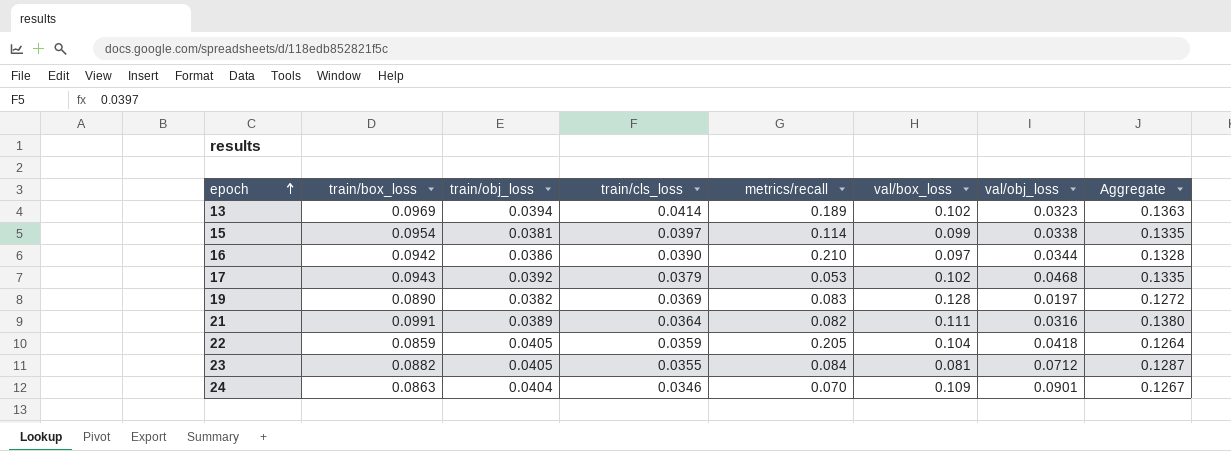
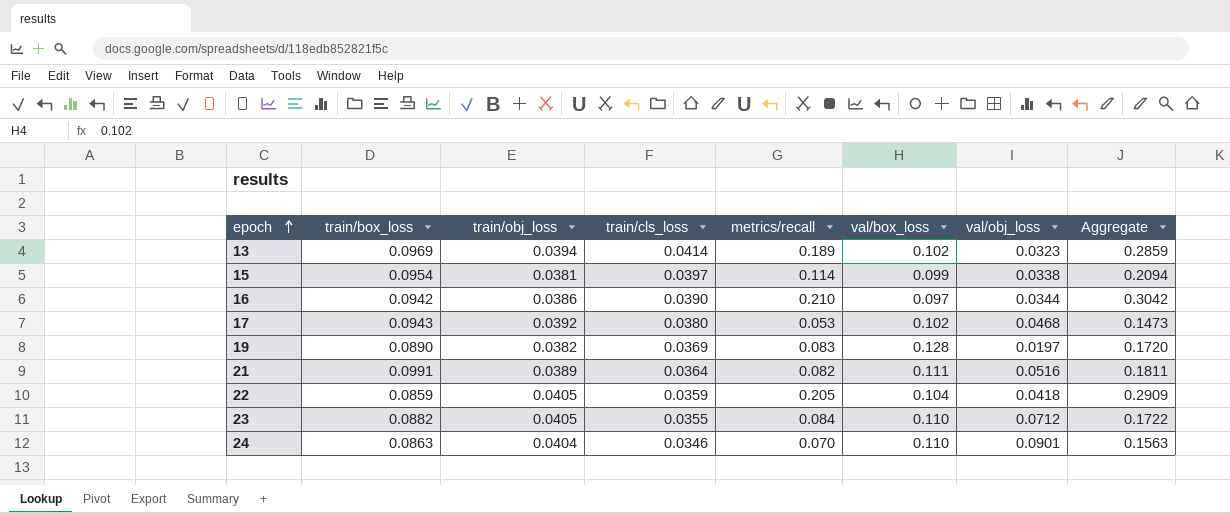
column Aggregate | formula: [train/box_loss] + [train/obj_loss] -> [train/box_loss] + [metrics/recall]
17 | train/cls_loss: 0.0379 -> 0.0380
21 | val/obj_loss: 0.0316 -> 0.0516
23 | val/box_loss: 0.081 -> 0.110
24 | val/box_loss: 0.109 -> 0.110

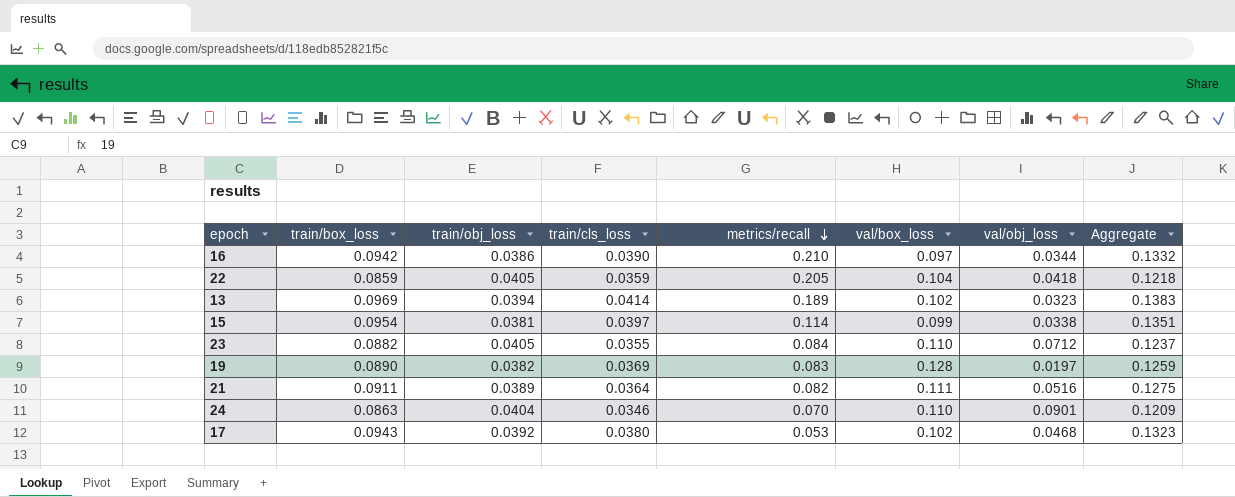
row order: epoch ascending -> metrics/recall descending
column Aggregate | formula: [train/box_loss] + [metrics/recall] -> [train/box_loss] + [train/cls_loss]
21 | train/box_loss: 0.0991 -> 0.0911

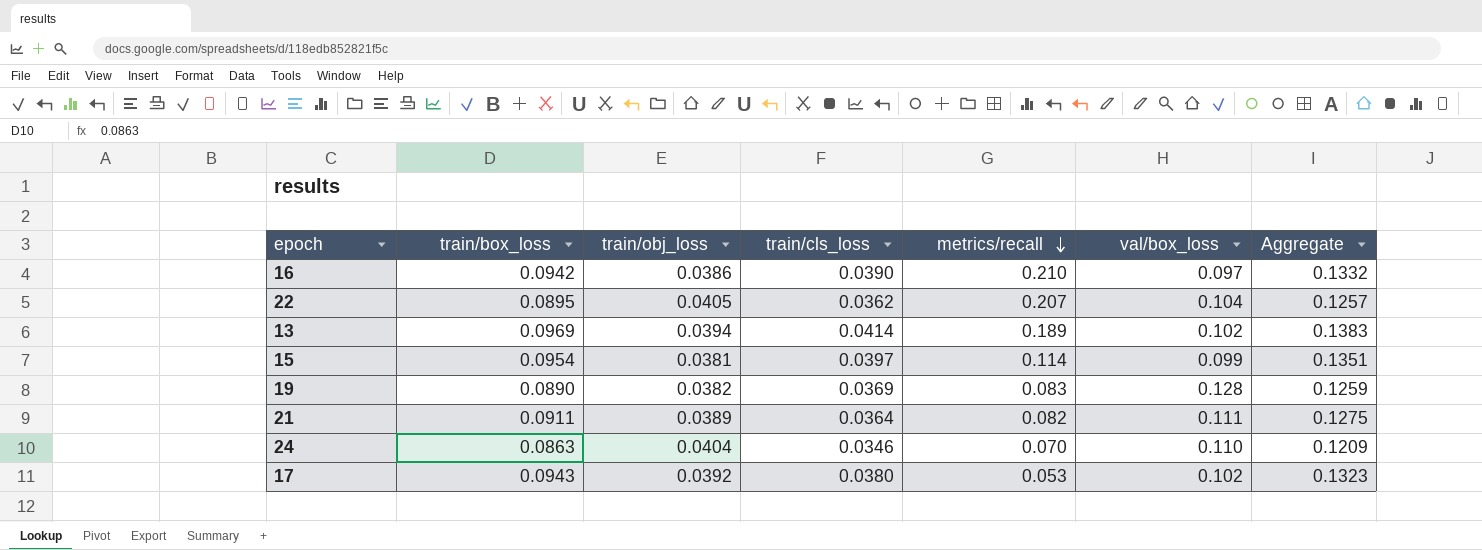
column val/obj_loss | position: 7 -> none
row 23: 0.0882 | 0.0405 | 0.0355 | 0.084 | 0.110 | 0.0712 | 0.1237 -> none
22 | train/box_loss: 0.0859 -> 0.0895
22 | train/cls_loss: 0.0359 -> 0.0362
22 | metrics/recall: 0.205 -> 0.207
22 | Aggregate: 0.1218 -> 0.1257

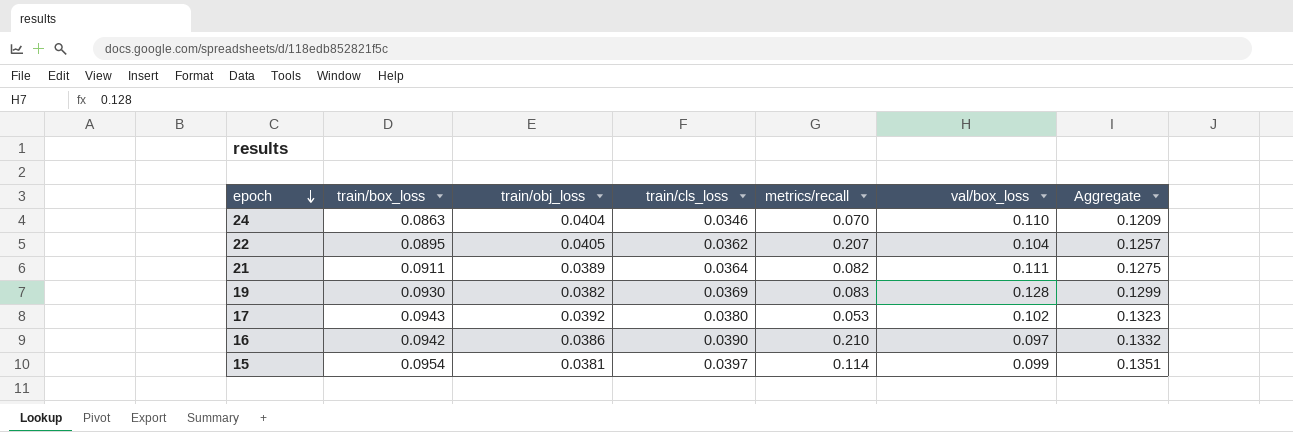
row order: metrics/recall descending -> epoch descending
row 13: 0.0969 | 0.0394 | 0.0414 | 0.189 | 0.102 | 0.1383 -> none
19 | train/box_loss: 0.0890 -> 0.0930
19 | Aggregate: 0.1259 -> 0.1299

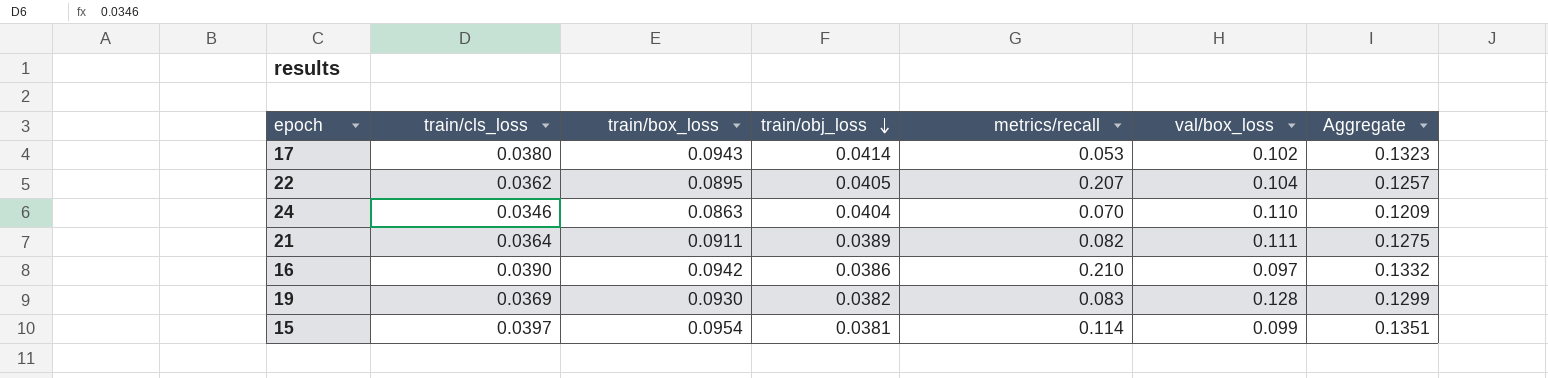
row order: epoch descending -> train/obj_loss descending
column train/cls_loss | position: 4 -> 2
17 | train/obj_loss: 0.0392 -> 0.0414

